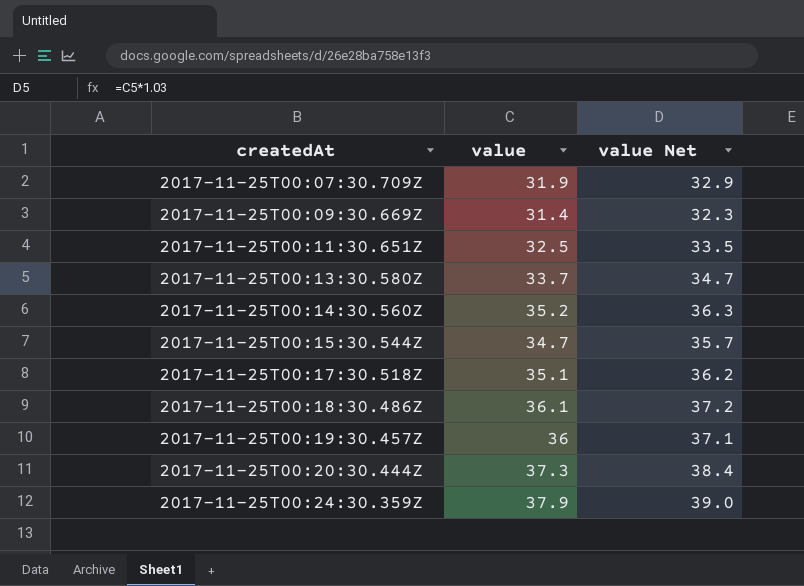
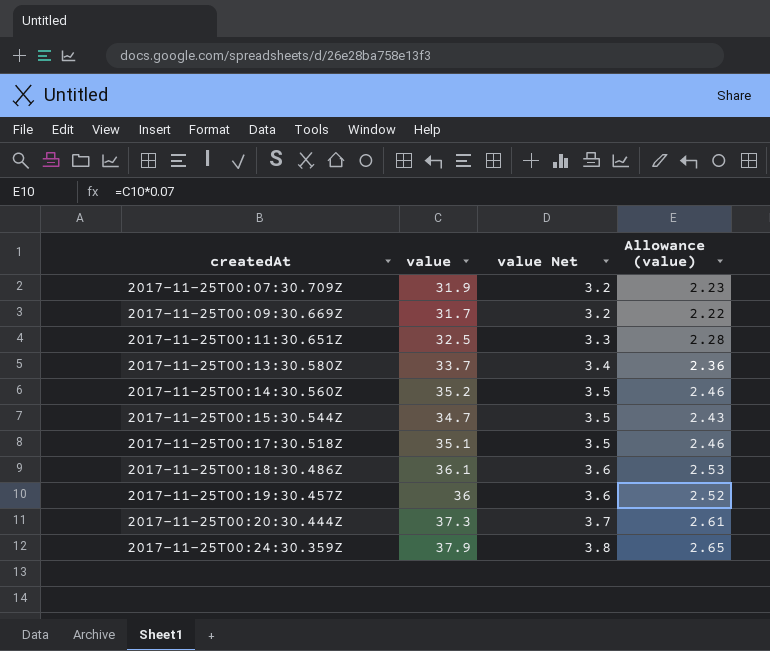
column value Net | formula: [value] * 1.03 -> [value] * 0.1
column Allowance (value) | formula: none -> [value] * 0.07
2017-11-25T00:09:30.669Z | value: 31.4 -> 31.7

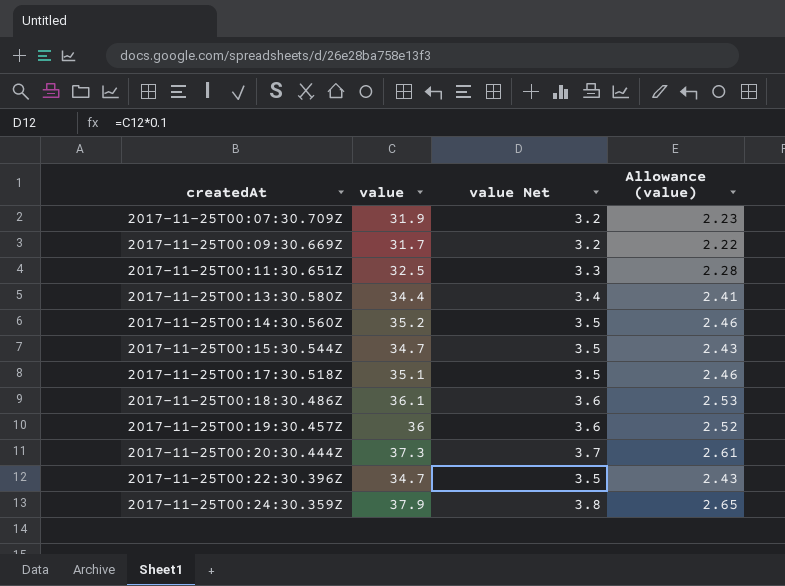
2017-11-25T00:13:30.580Z | value: 33.7 -> 34.4
2017-11-25T00:13:30.580Z | Allowance (value): 2.36 -> 2.41
row 2017-11-25T00:22:30.396Z: none -> 34.7 | 3.5 | 2.43

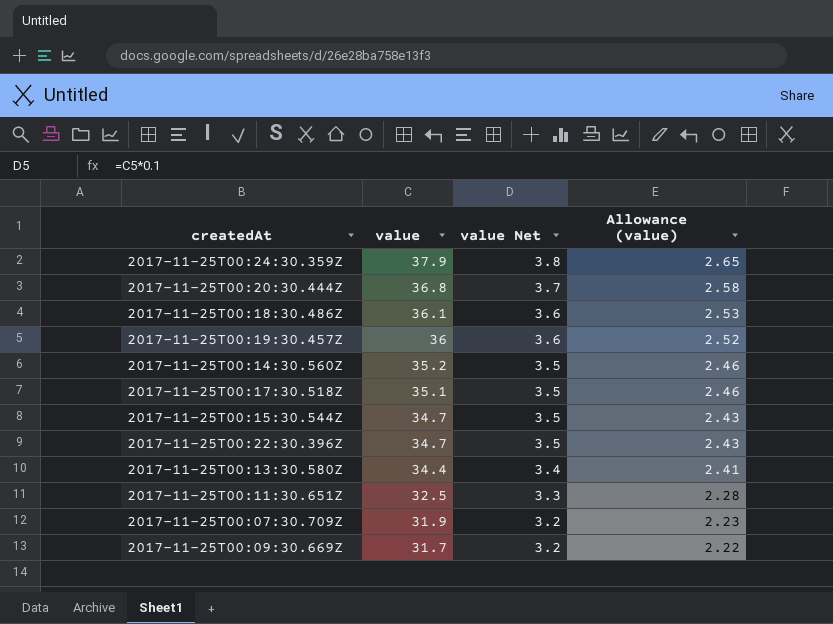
row order: createdAt ascending -> value descending
2017-11-25T00:20:30.444Z | value: 37.3 -> 36.8
2017-11-25T00:20:30.444Z | Allowance (value): 2.61 -> 2.58

